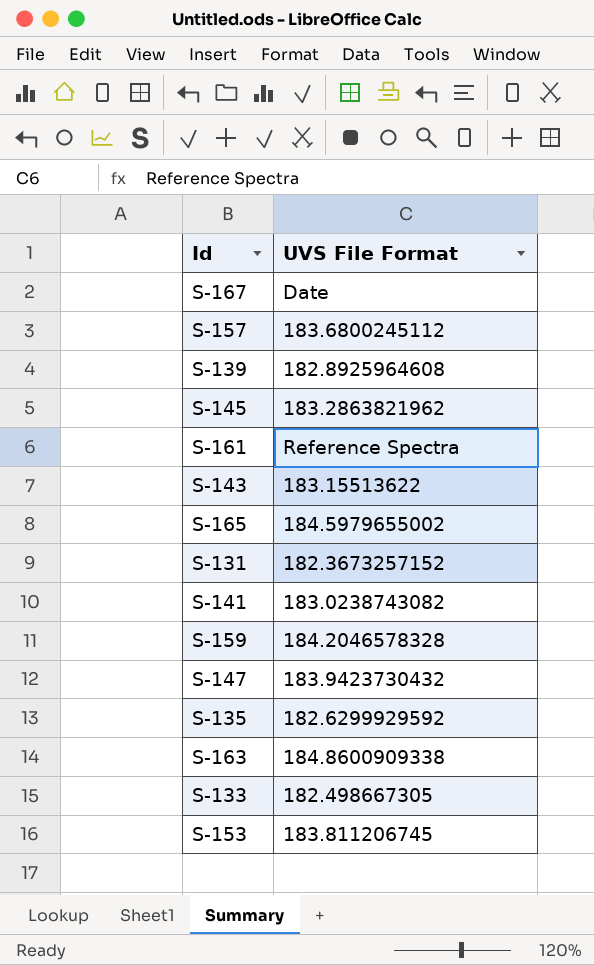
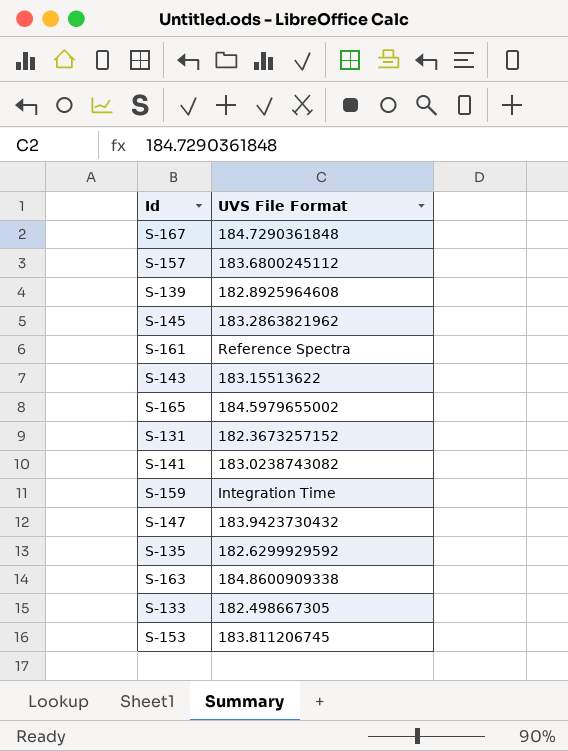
S-167 | UVS File Format: Date -> 184.7290361848
S-159 | UVS File Format: 184.2046578328 -> Integration Time

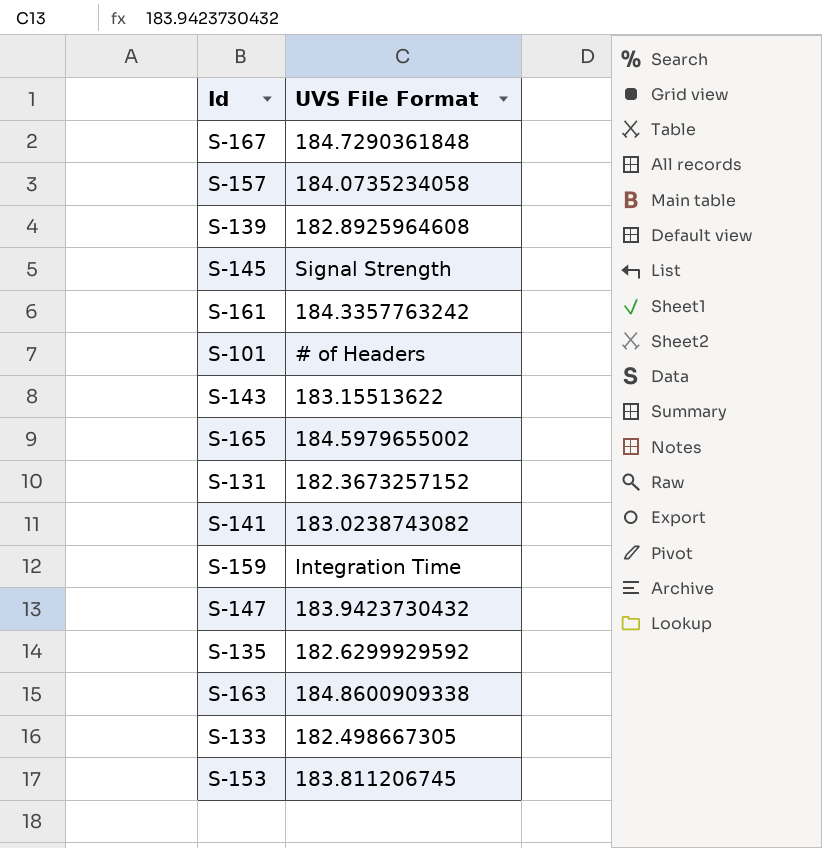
S-157 | UVS File Format: 183.6800245112 -> 184.0735234058
S-145 | UVS File Format: 183.2863821962 -> Signal Strength
S-161 | UVS File Format: Reference Spectra -> 184.3357763242
row S-101: none -> # of Headers

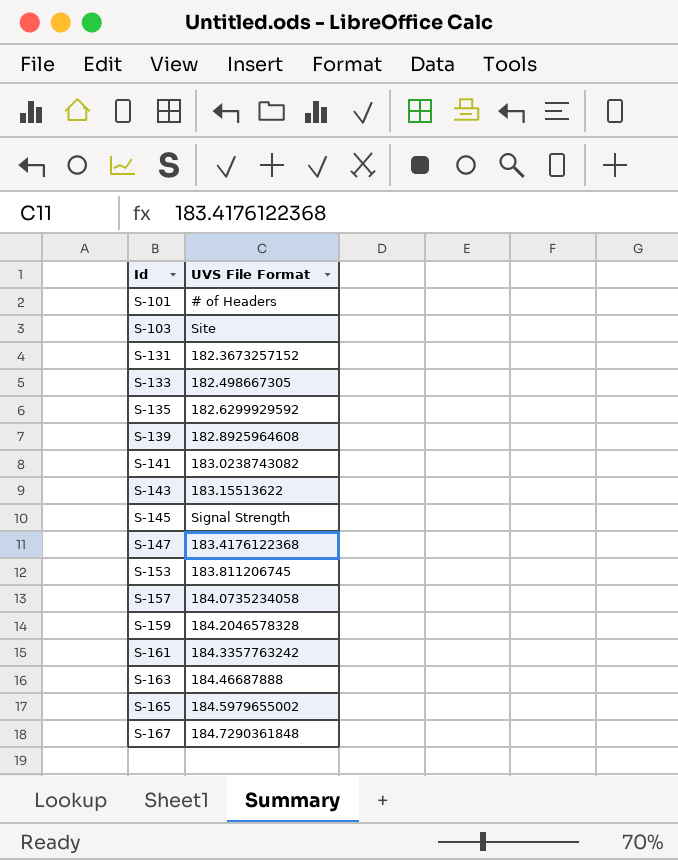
row order: none -> Id ascending
row S-103: none -> Site
S-147 | UVS File Format: 183.9423730432 -> 183.4176122368
S-159 | UVS File Format: Integration Time -> 184.2046578328
S-163 | UVS File Format: 184.8600909338 -> 184.46687888

